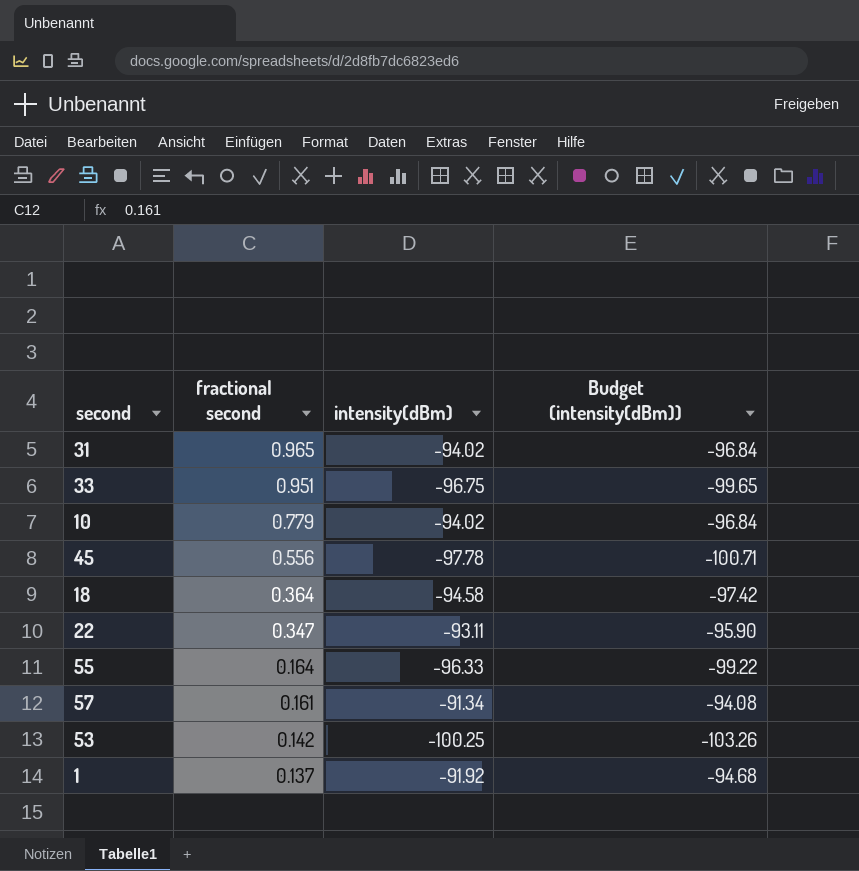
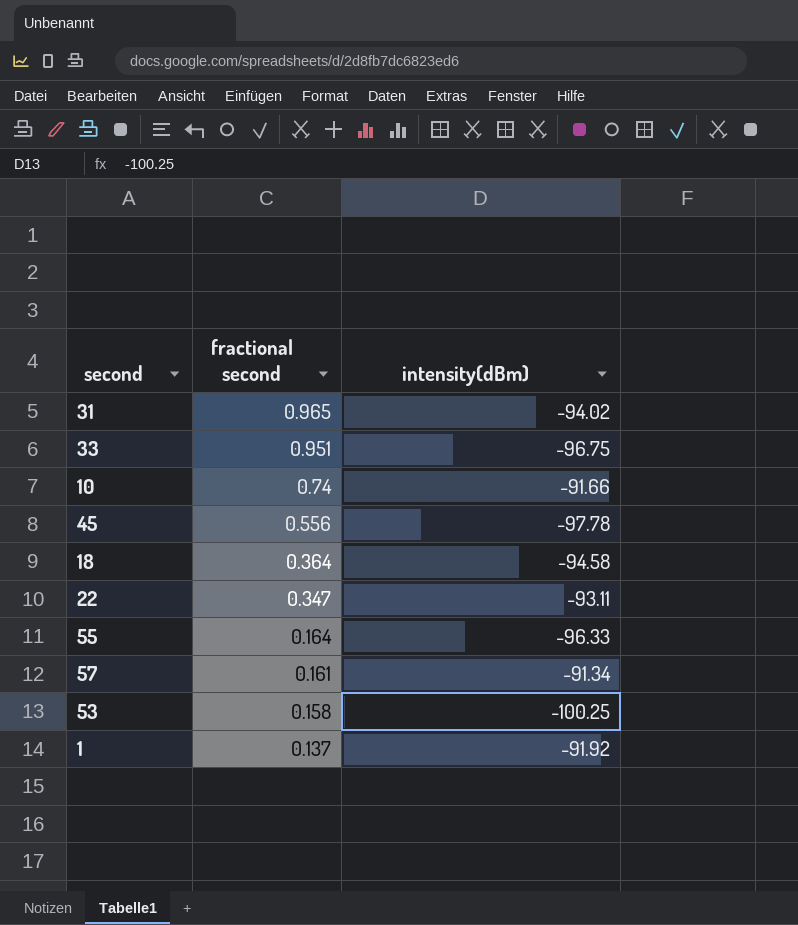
column Budget (intensity(dBm)) | formula: [intensity(dBm)] * 1.03 -> none
10 | fractional second: 0.779 -> 0.74
10 | intensity(dBm): -94.02 -> -91.66
53 | fractional second: 0.142 -> 0.158

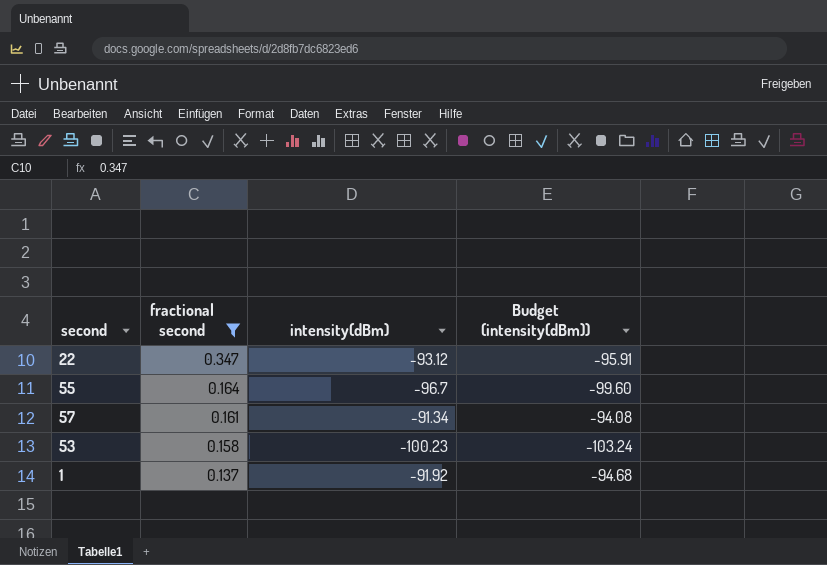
filter: none -> fractional second <= 0.347
column Budget (intensity(dBm)) | formula: none -> [intensity(dBm)] * 1.03
22 | intensity(dBm): -93.11 -> -93.12
55 | intensity(dBm): -96.33 -> -96.7
53 | intensity(dBm): -100.25 -> -100.23

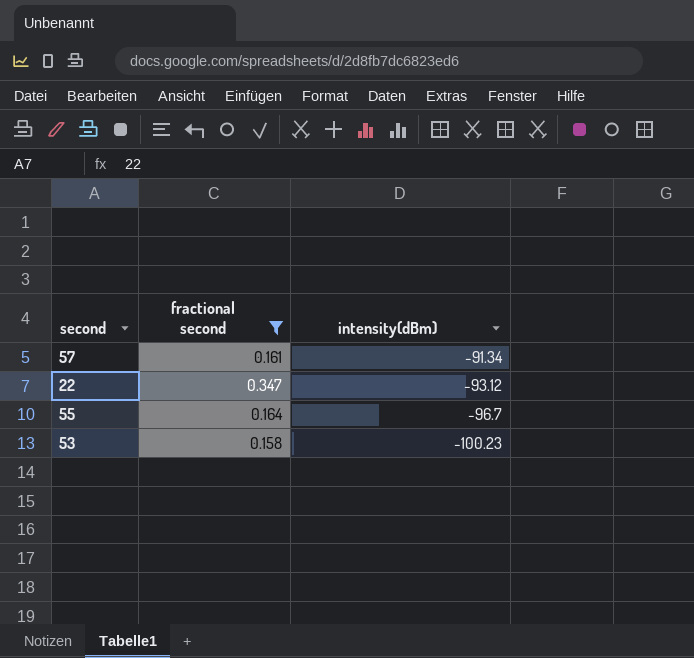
row order: fractional second descending -> intensity(dBm) descending
column Budget (intensity(dBm)) | formula: [intensity(dBm)] * 1.03 -> none
row 1: 0.137 | -91.92 | -94.68 -> none

